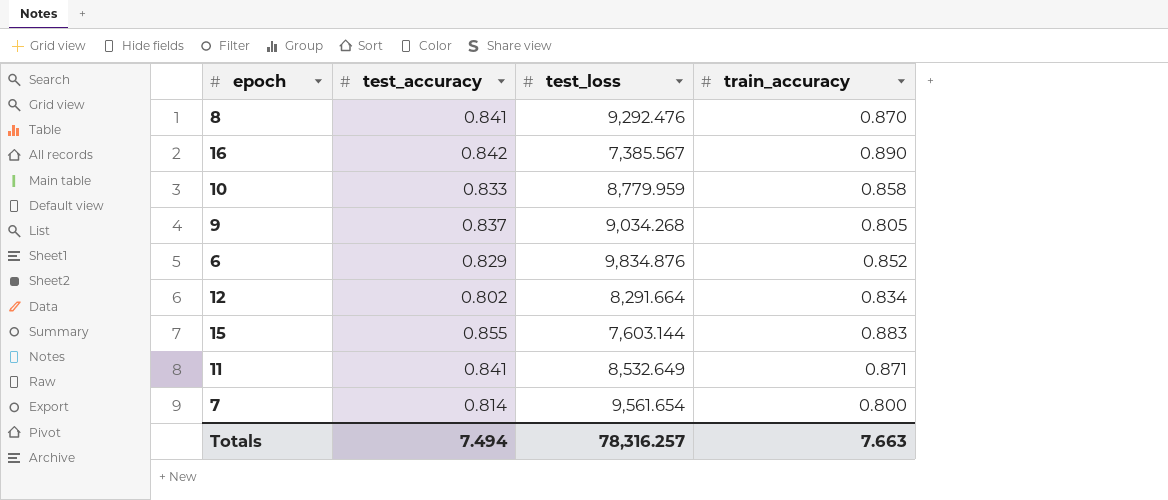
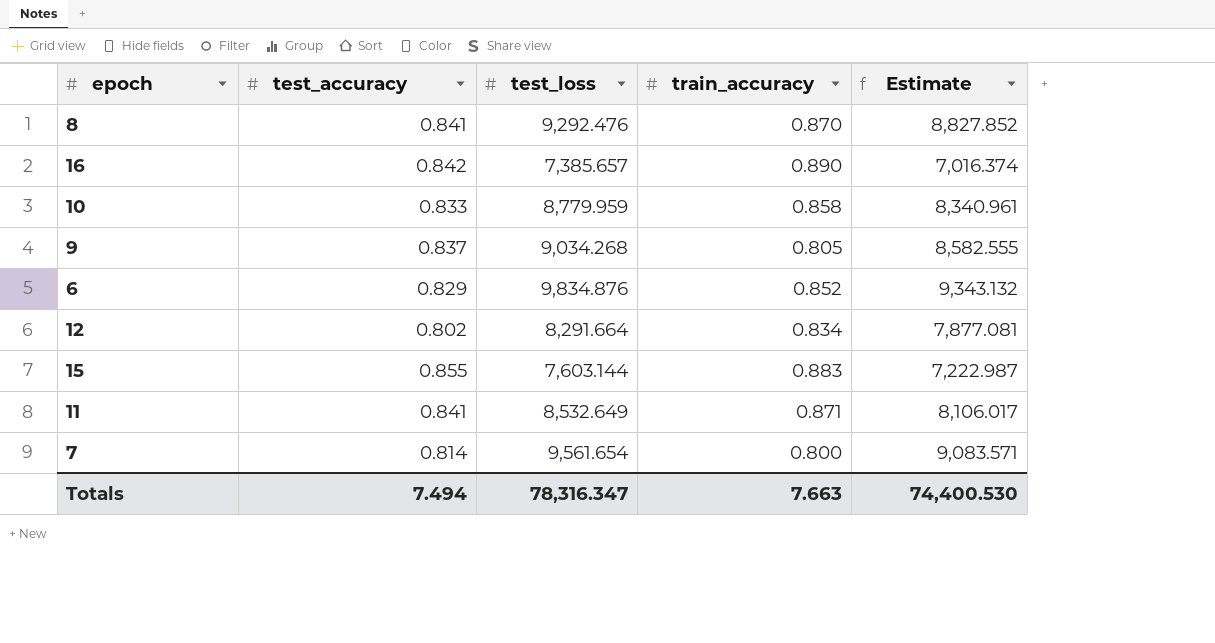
column Estimate | formula: none -> [test_loss] * 0.95
16 | test_loss: 7,385.567 -> 7,385.657
Totals | test_loss: 78,316.257 -> 78,316.347

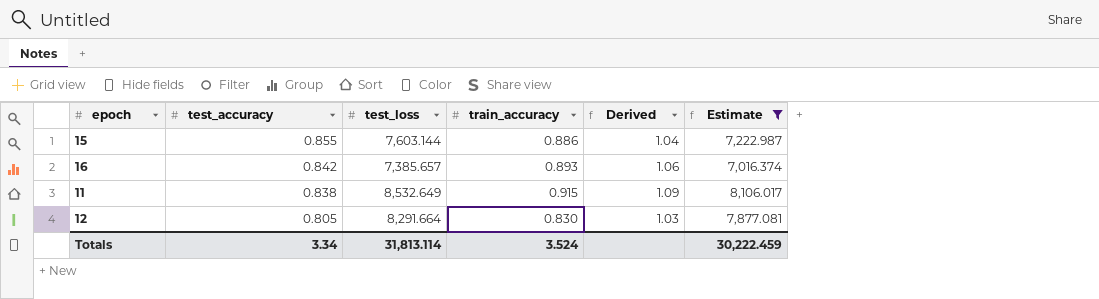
filter: none -> Estimate <= 8,106.017
row order: none -> test_accuracy descending
column Derived | formula: none -> [train_accuracy] / [test_accuracy]
15 | train_accuracy: 0.883 -> 0.886
16 | train_accuracy: 0.890 -> 0.893
11 | test_accuracy: 0.841 -> 0.838
11 | train_accuracy: 0.871 -> 0.915
12 | test_accuracy: 0.802 -> 0.805
12 | train_accuracy: 0.834 -> 0.830
Totals | test_accuracy: 7.494 -> 3.34
Totals | test_loss: 78,316.347 -> 31,813.114
Totals | train_accuracy: 7.663 -> 3.524
Totals | Estimate: 74,400.530 -> 30,222.459

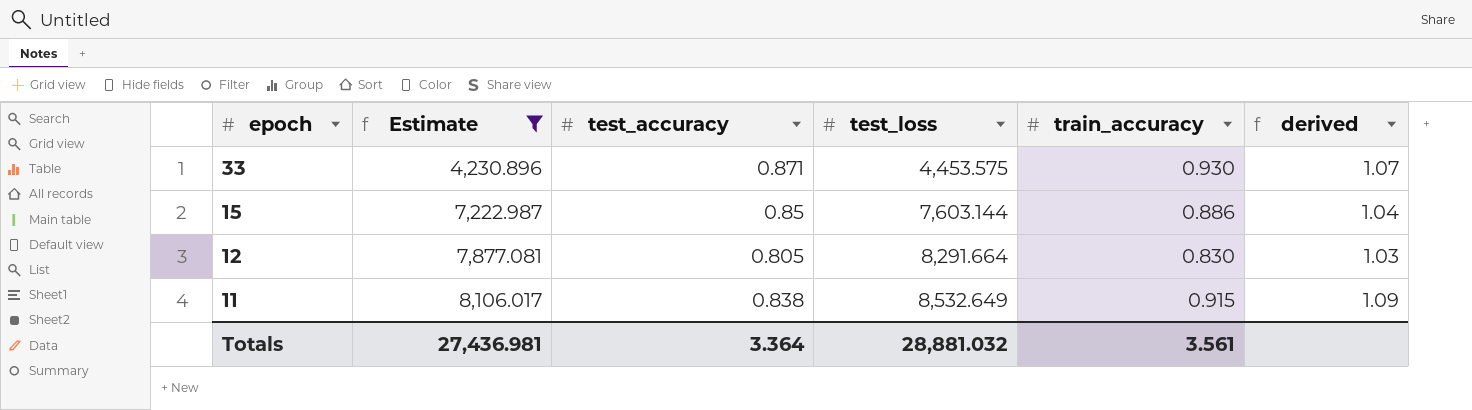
row order: test_accuracy descending -> epoch descending
column Estimate | position: 6 -> 2
column name: Derived -> derived
row 16: 0.842 | 7,385.657 | 0.893 | 1.06 | 7,016.374 -> none
row 33: none -> 4,230.896 | 0.871 | 4,453.575 | 0.930 | 1.07
15 | test_accuracy: 0.855 -> 0.85
Totals | Estimate: 30,222.459 -> 27,436.981
Totals | test_accuracy: 3.34 -> 3.364
Totals | test_loss: 31,813.114 -> 28,881.032
Totals | train_accuracy: 3.524 -> 3.561

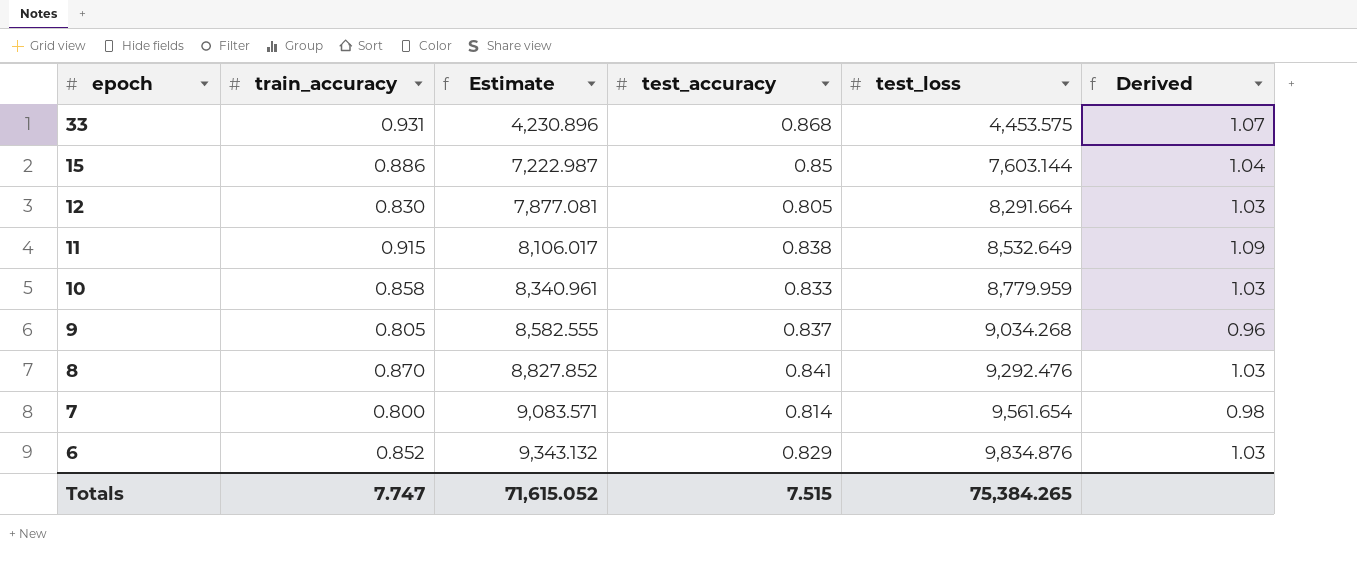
filter: Estimate <= 8,106.017 -> none
column train_accuracy | position: 5 -> 2
column name: derived -> Derived
33 | train_accuracy: 0.930 -> 0.931
33 | test_accuracy: 0.871 -> 0.868
Totals | train_accuracy: 3.561 -> 7.747
Totals | Estimate: 27,436.981 -> 71,615.052
Totals | test_accuracy: 3.364 -> 7.515
Totals | test_loss: 28,881.032 -> 75,384.265

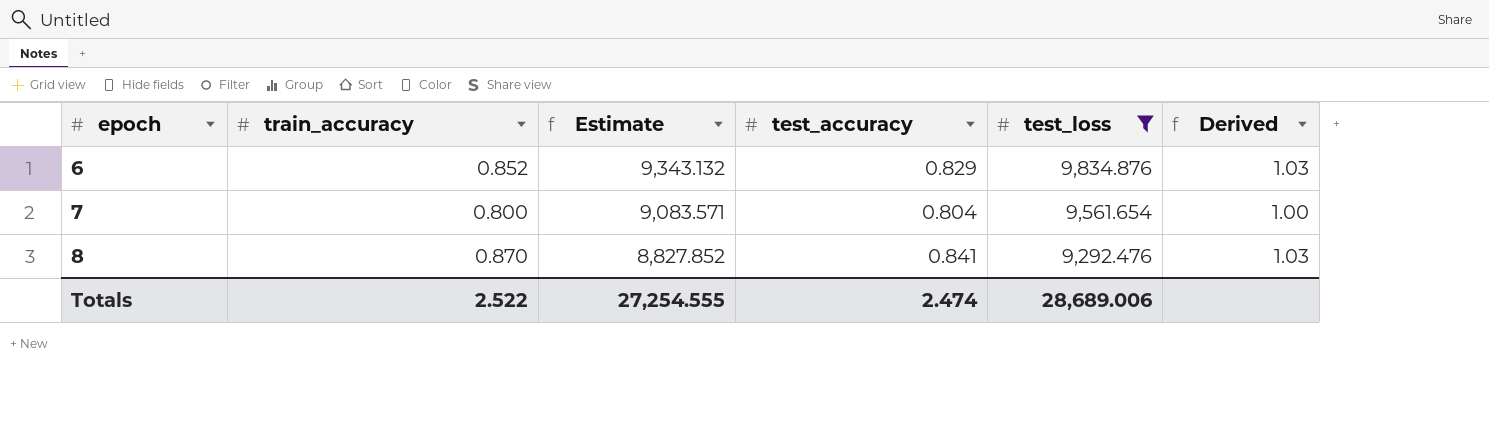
filter: none -> test_loss >= 9,292.476
row order: epoch descending -> epoch ascending
7 | test_accuracy: 0.814 -> 0.804
7 | Derived: 0.98 -> 1.00
Totals | train_accuracy: 7.747 -> 2.522
Totals | Estimate: 71,615.052 -> 27,254.555
Totals | test_accuracy: 7.515 -> 2.474
Totals | test_loss: 75,384.265 -> 28,689.006

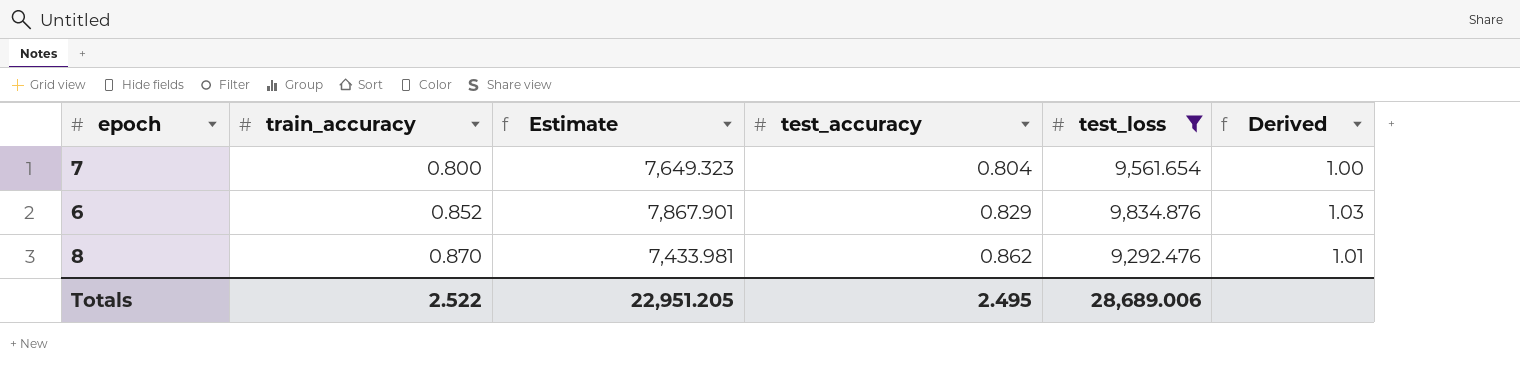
row order: epoch ascending -> train_accuracy ascending
column Estimate | formula: [test_loss] * 0.95 -> [test_loss] * 0.8
8 | test_accuracy: 0.841 -> 0.862
8 | Derived: 1.03 -> 1.01
Totals | Estimate: 27,254.555 -> 22,951.205
Totals | test_accuracy: 2.474 -> 2.495

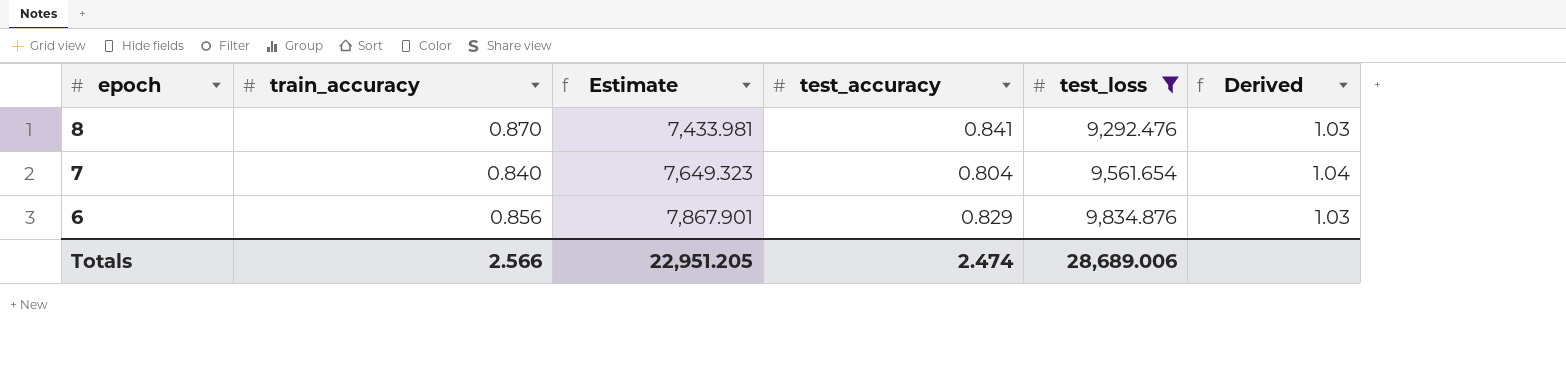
row order: train_accuracy ascending -> epoch descending
8 | test_accuracy: 0.862 -> 0.841
8 | Derived: 1.01 -> 1.03
7 | train_accuracy: 0.800 -> 0.840
7 | Derived: 1.00 -> 1.04
6 | train_accuracy: 0.852 -> 0.856
Totals | train_accuracy: 2.522 -> 2.566
Totals | test_accuracy: 2.495 -> 2.474

